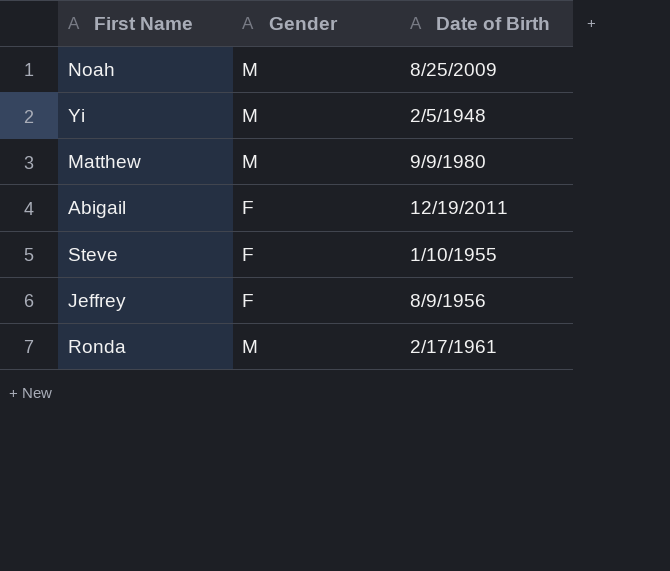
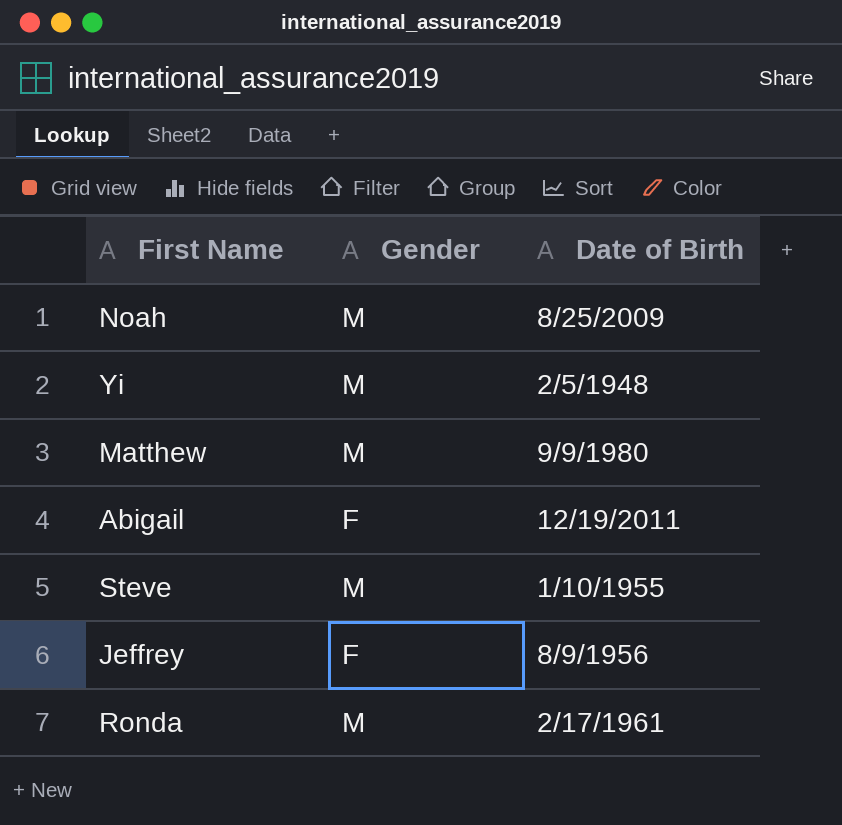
Steve | Gender: F -> M

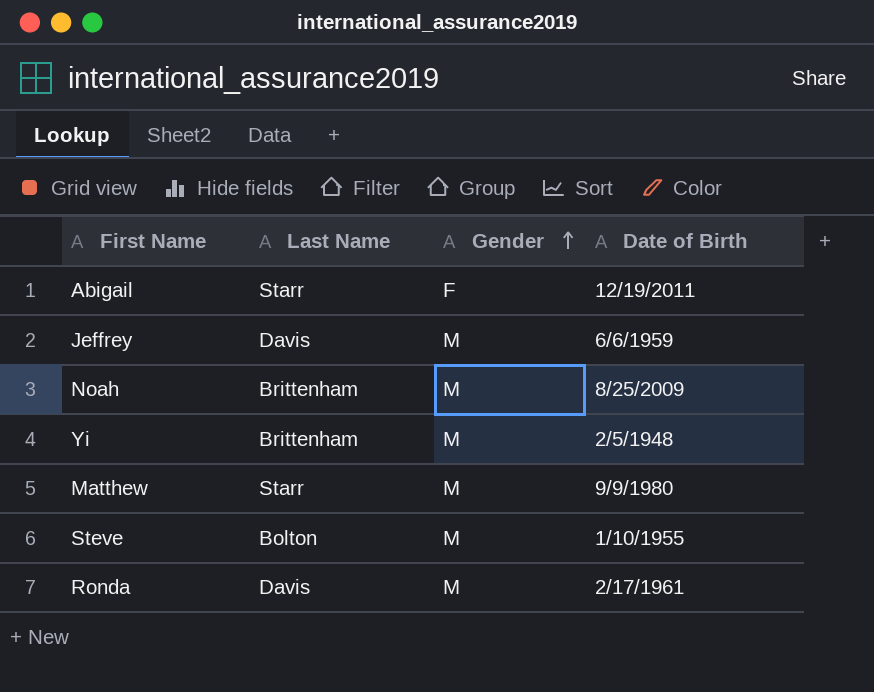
row order: none -> Gender ascending
column Last Name | position: none -> 2
Jeffrey | Gender: F -> M
Jeffrey | Date of Birth: 8/9/1956 -> 6/6/1959

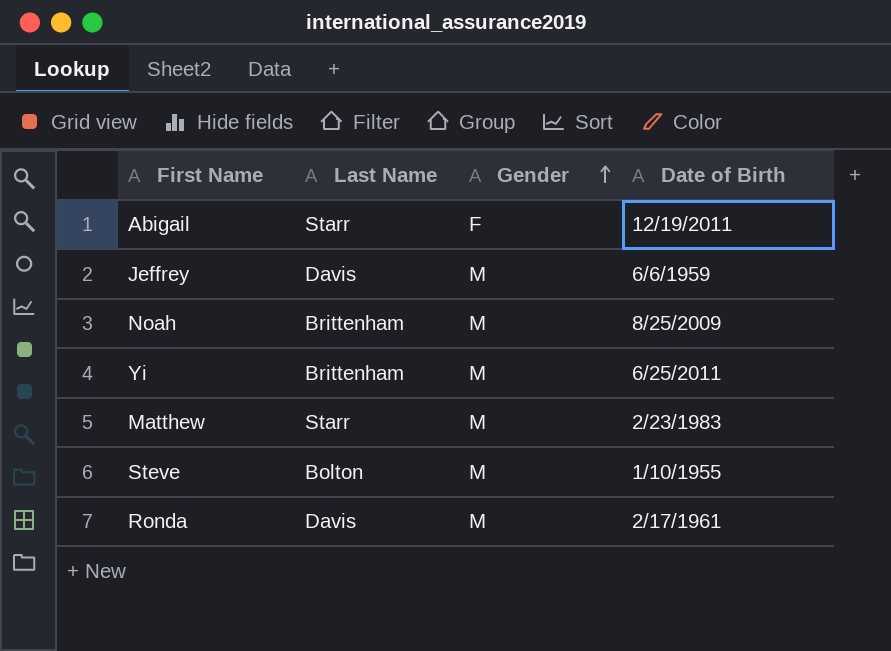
Yi | Date of Birth: 2/5/1948 -> 6/25/2011
Matthew | Date of Birth: 9/9/1980 -> 2/23/1983

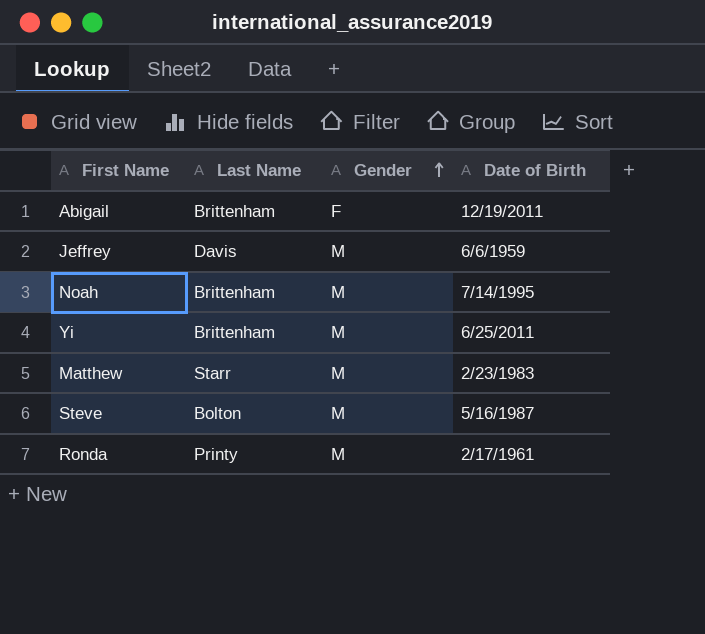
Abigail | Last Name: Starr -> Brittenham
Noah | Date of Birth: 8/25/2009 -> 7/14/1995
Steve | Date of Birth: 1/10/1955 -> 5/16/1987
Ronda | Last Name: Davis -> Printy

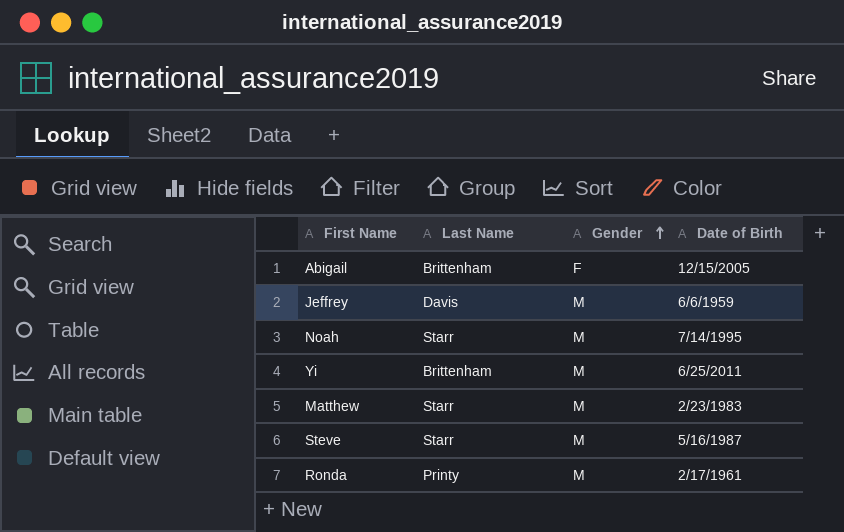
Abigail | Date of Birth: 12/19/2011 -> 12/15/2005
Noah | Last Name: Brittenham -> Starr
Steve | Last Name: Bolton -> Starr

